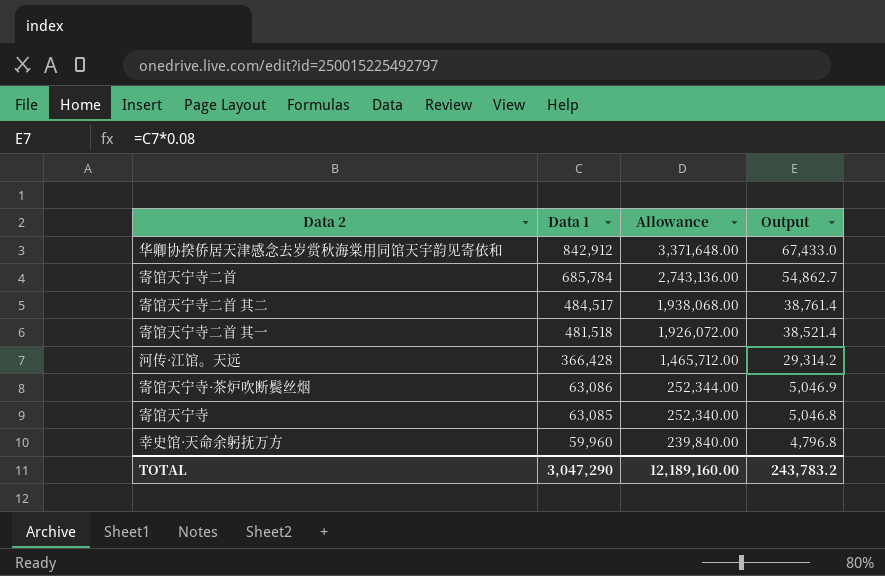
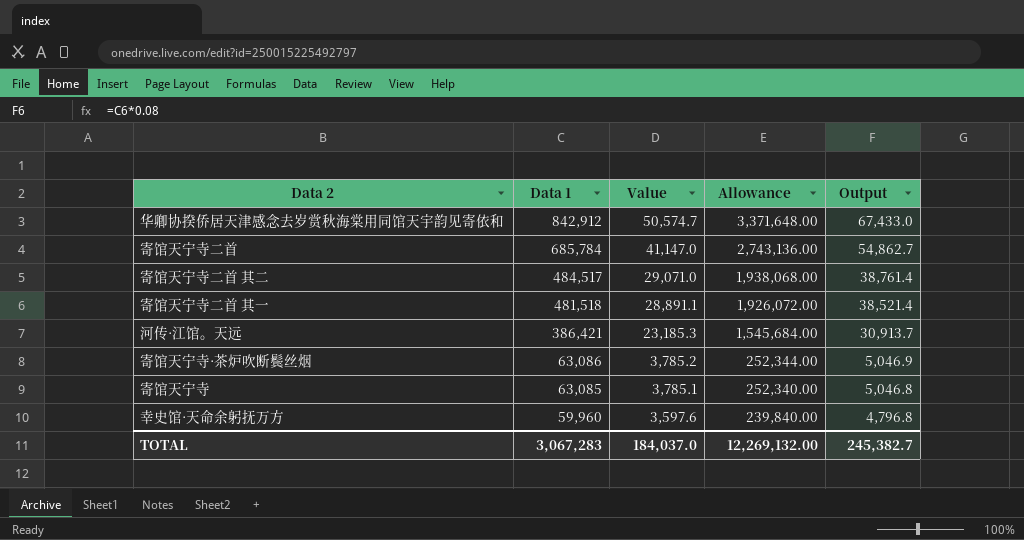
column Value | formula: none -> [Data 1] * 0.06
河传·江馆。天远 | Data 1: 366,428 -> 386,421
河传·江馆。天远 | Allowance: 1,465,712.00 -> 1,545,684.00
河传·江馆。天远 | Output: 29,314.2 -> 30,913.7
TOTAL | Data 1: 3,047,290 -> 3,067,283
TOTAL | Allowance: 12,189,160.00 -> 12,269,132.00
TOTAL | Output: 243,783.2 -> 245,382.7

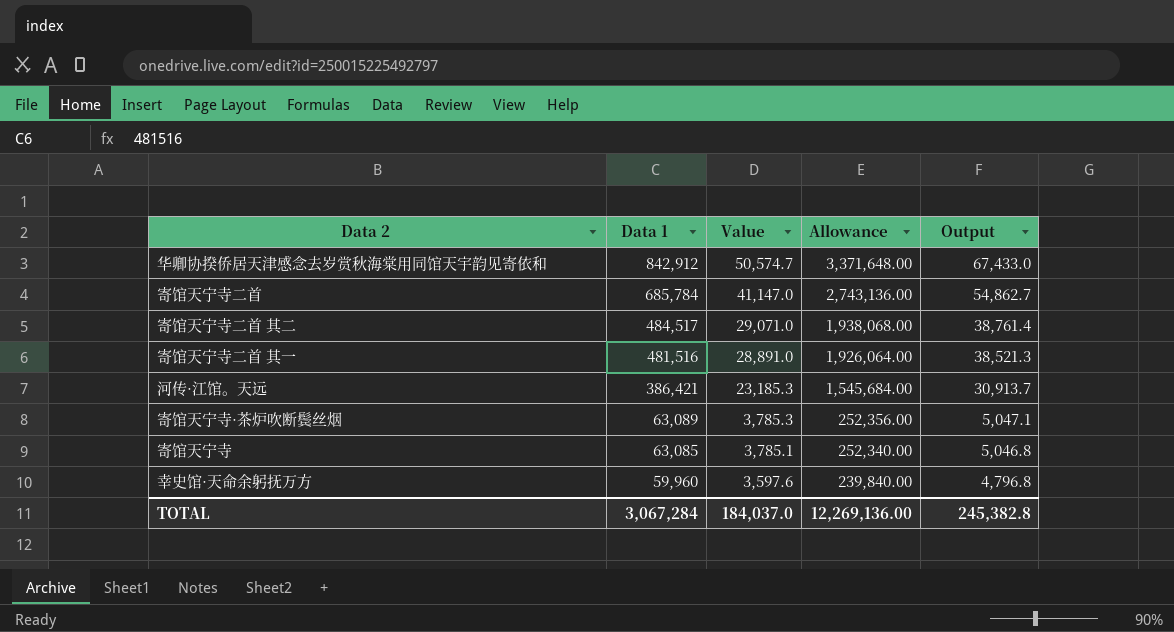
寄馆天宁寺二首 其一 | Data 1: 481,518 -> 481,516
寄馆天宁寺二首 其一 | Value: 28,891.1 -> 28,891.0
寄馆天宁寺二首 其一 | Allowance: 1,926,072.00 -> 1,926,064.00
寄馆天宁寺二首 其一 | Output: 38,521.4 -> 38,521.3
寄馆天宁寺·茶炉吹断鬓丝烟 | Data 1: 63,086 -> 63,089
寄馆天宁寺·茶炉吹断鬓丝烟 | Value: 3,785.2 -> 3,785.3
寄馆天宁寺·茶炉吹断鬓丝烟 | Allowance: 252,344.00 -> 252,356.00
寄馆天宁寺·茶炉吹断鬓丝烟 | Output: 5,046.9 -> 5,047.1
TOTAL | Data 1: 3,067,283 -> 3,067,284
TOTAL | Allowance: 12,269,132.00 -> 12,269,136.00
TOTAL | Output: 245,382.7 -> 245,382.8

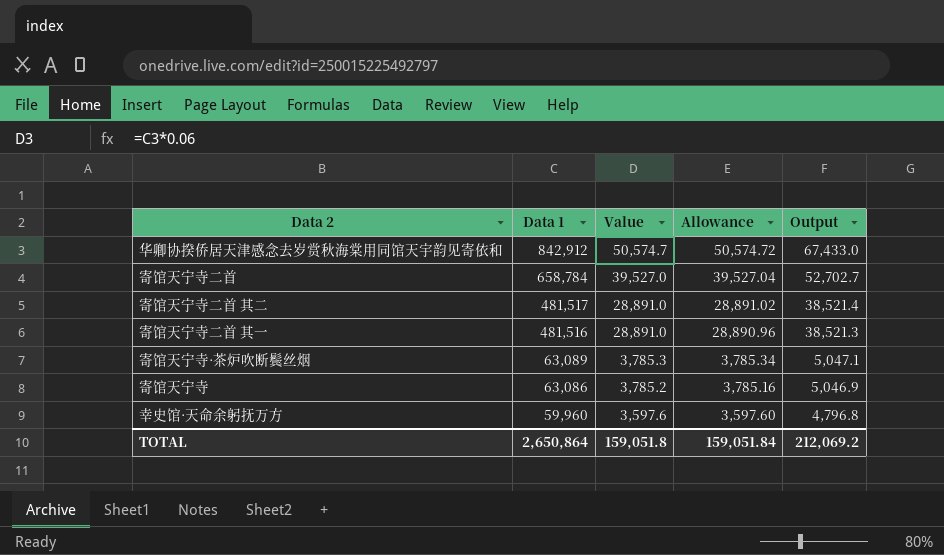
column Allowance | formula: [Data 1] * 4 -> [Data 1] * 0.06
row 河传·江馆。天远: 386,421 | 23,185.3 | 1,545,684.00 | 30,913.7 -> none
寄馆天宁寺二首 | Data 1: 685,784 -> 658,784
寄馆天宁寺二首 | Value: 41,147.0 -> 39,527.0
寄馆天宁寺二首 | Output: 54,862.7 -> 52,702.7
寄馆天宁寺二首 其二 | Data 1: 484,517 -> 481,517
寄馆天宁寺二首 其二 | Value: 29,071.0 -> 28,891.0
寄馆天宁寺二首 其二 | Output: 38,761.4 -> 38,521.4
寄馆天宁寺 | Data 1: 63,085 -> 63,086
寄馆天宁寺 | Value: 3,785.1 -> 3,785.2
寄馆天宁寺 | Output: 5,046.8 -> 5,046.9
TOTAL | Data 1: 3,067,284 -> 2,650,864
TOTAL | Value: 184,037.0 -> 159,051.8
TOTAL | Allowance: 12,269,136.00 -> 159,051.84
TOTAL | Output: 245,382.8 -> 212,069.2

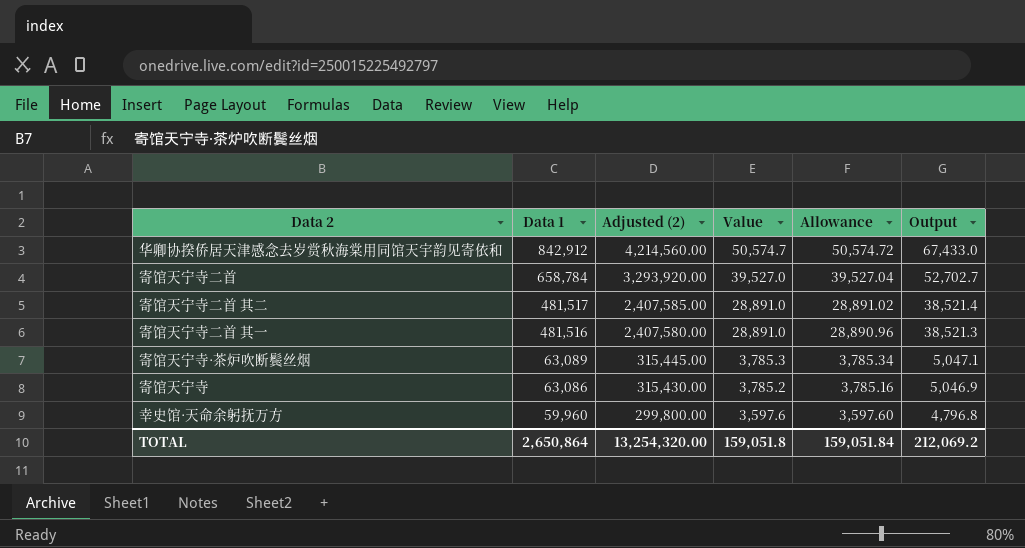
column Adjusted (2) | formula: none -> [Data 1] * 5

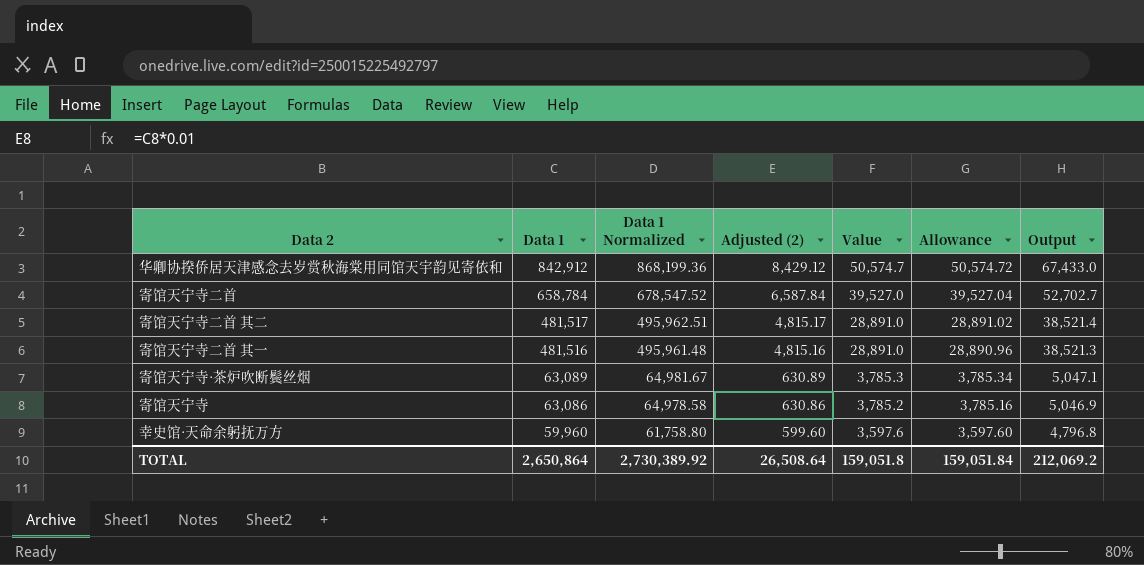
column Data 1 Normalized | formula: none -> [Data 1] * 1.03
column Adjusted (2) | formula: [Data 1] * 5 -> [Data 1] * 0.01
TOTAL | Adjusted (2): 13,254,320.00 -> 26,508.64

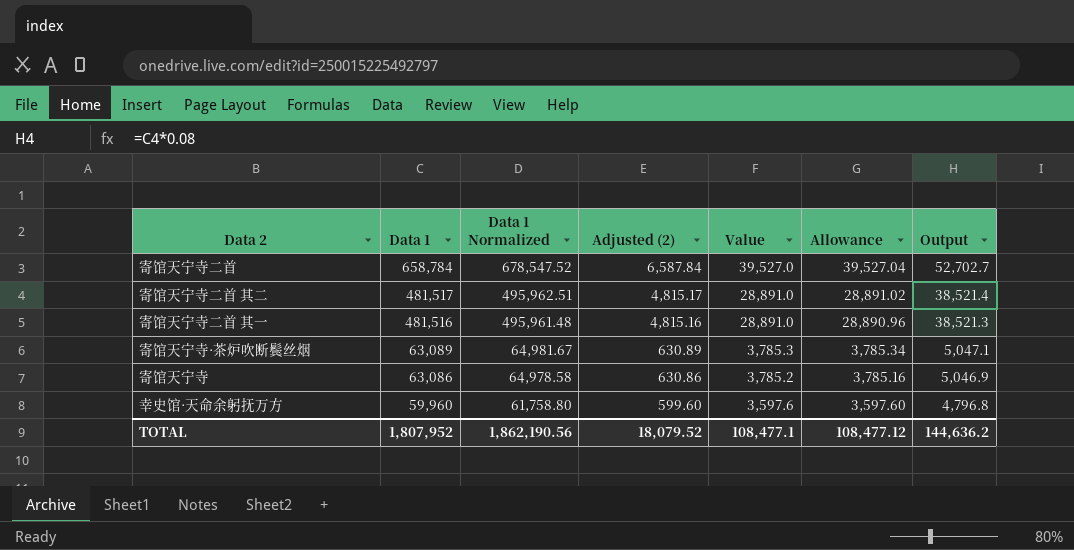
row 华卿协揆侨居天津感念去岁赏秋海棠用同馆天宇韵见寄依和: 842,912 | 868,199.36 | 8,429.12 | 50,574.7 | 50,574.72 | 67,433.0 -> none
TOTAL | Data 1: 2,650,864 -> 1,807,952
TOTAL | Data 1 Normalized: 2,730,389.92 -> 1,862,190.56
TOTAL | Adjusted (2): 26,508.64 -> 18,079.52
TOTAL | Value: 159,051.8 -> 108,477.1
TOTAL | Allowance: 159,051.84 -> 108,477.12
TOTAL | Output: 212,069.2 -> 144,636.2

